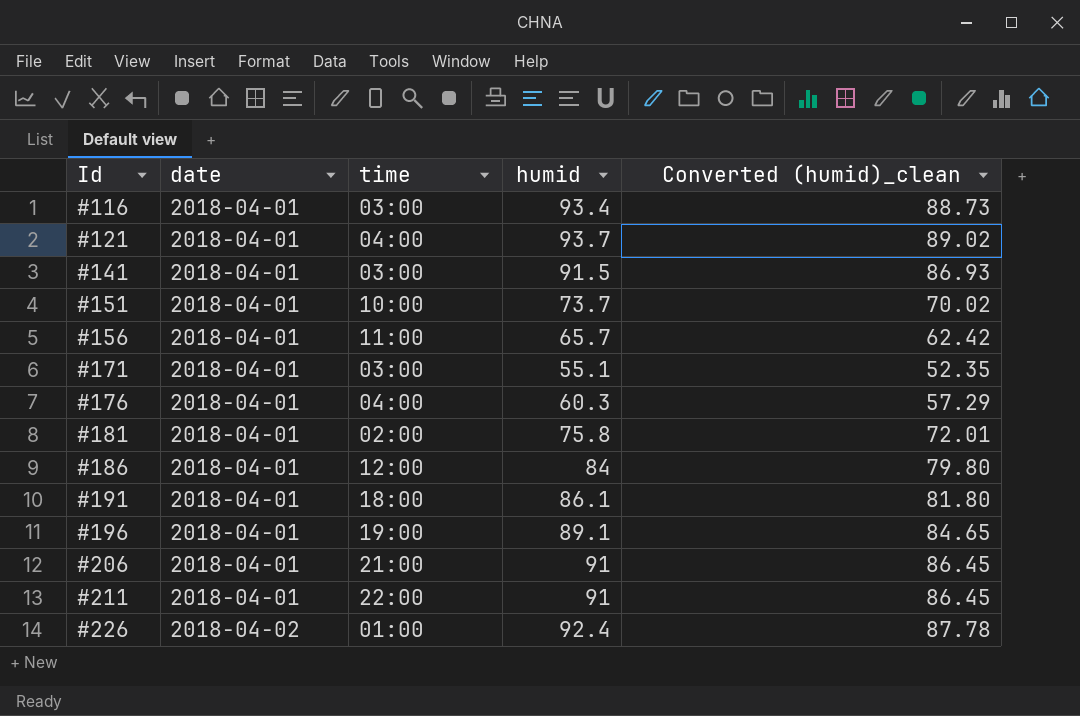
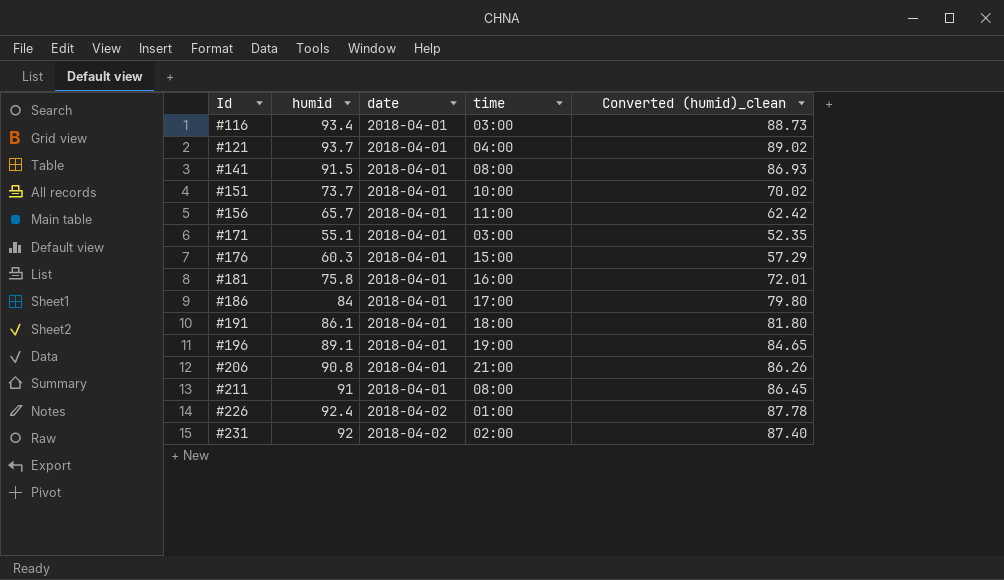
column humid | position: 4 -> 2
#141 | time: 03:00 -> 08:00
#176 | time: 04:00 -> 15:00
#181 | time: 02:00 -> 16:00
#186 | time: 12:00 -> 17:00
#206 | humid: 91 -> 90.8
#206 | Converted (humid)_clean: 86.45 -> 86.26
#211 | time: 22:00 -> 08:00
row #231: none -> 92 | 2018-04-02 | 02:00 | 87.40

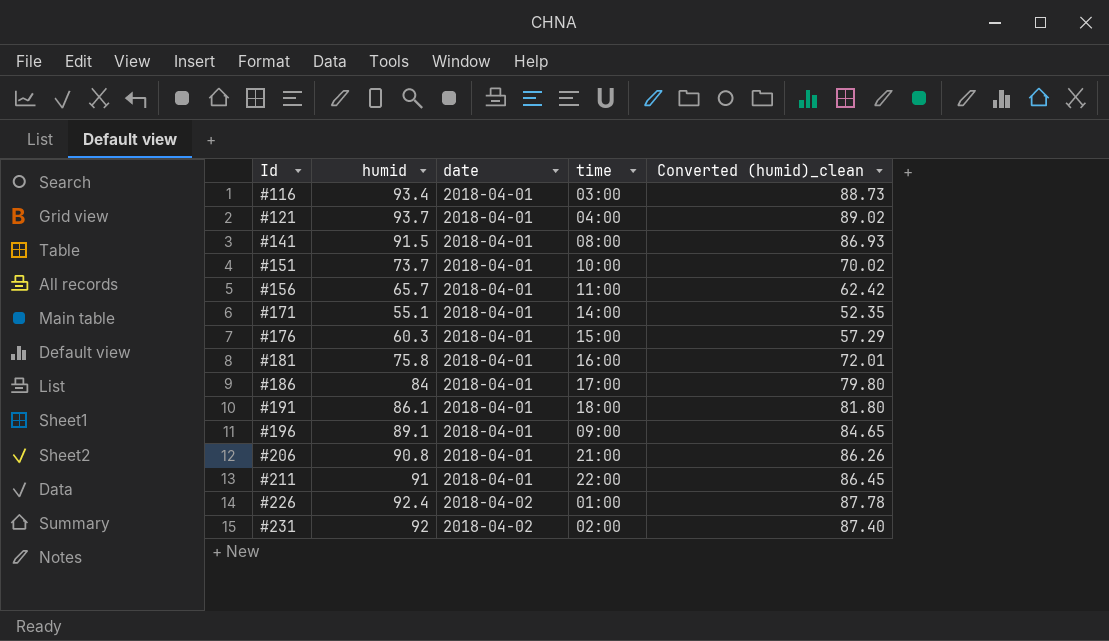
#171 | time: 03:00 -> 14:00
#196 | time: 19:00 -> 09:00
#211 | time: 08:00 -> 22:00

